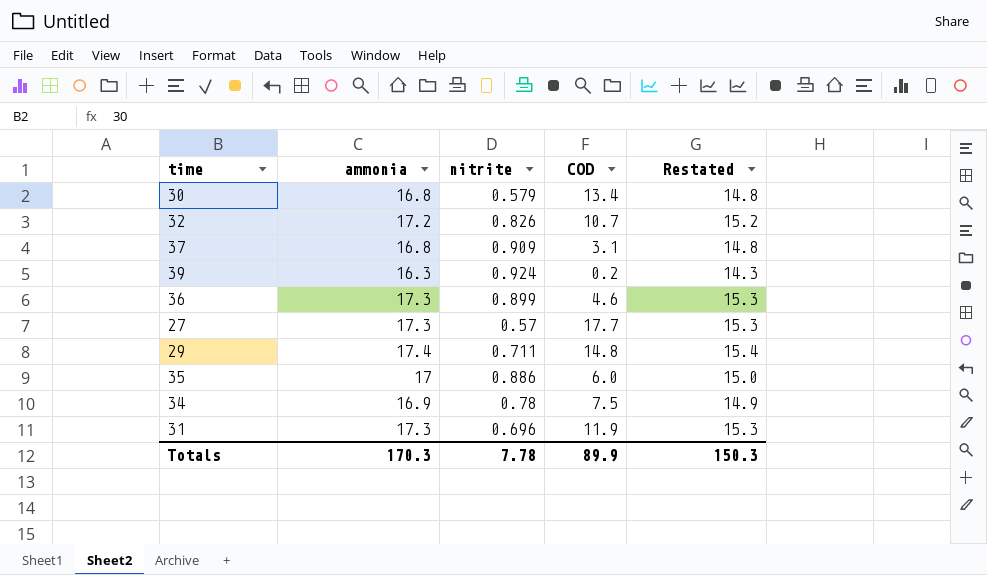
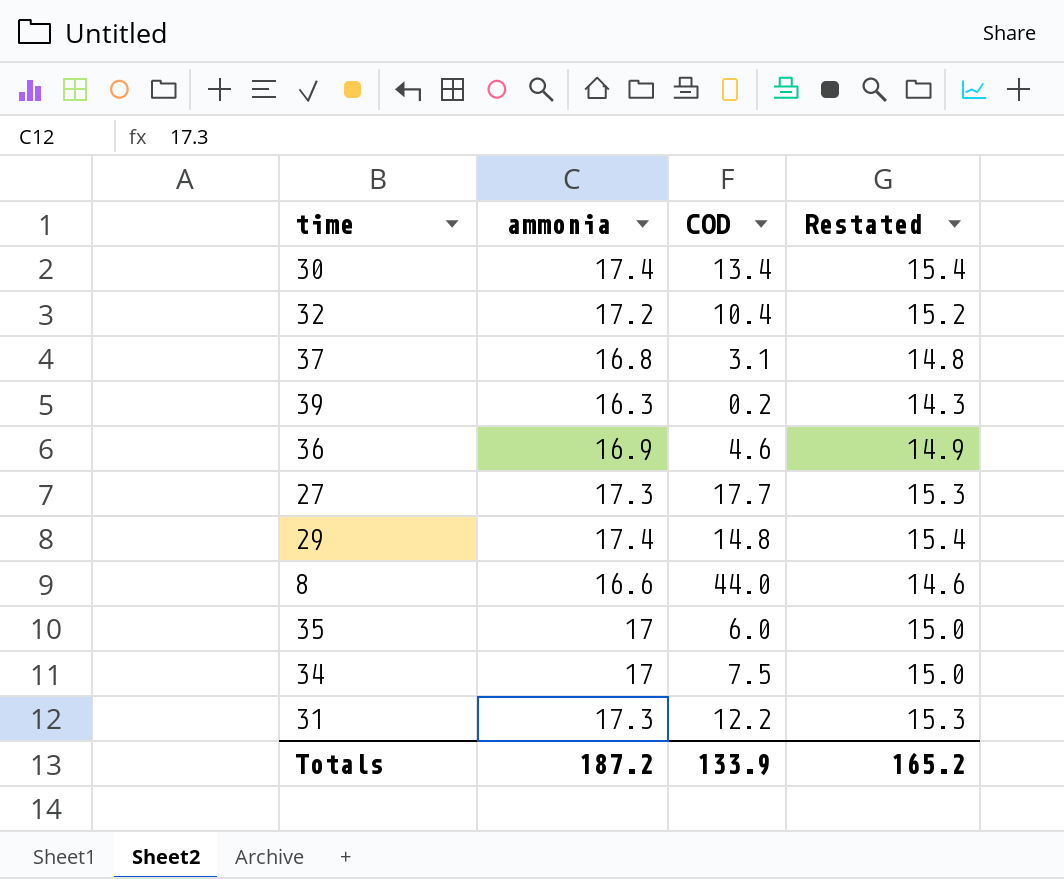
column nitrite | position: 3 -> none
30 | ammonia: 16.8 -> 17.4
30 | Restated: 14.8 -> 15.4
32 | COD: 10.7 -> 10.4
36 | ammonia: 17.3 -> 16.9
36 | Restated: 15.3 -> 14.9
row 8: none -> 16.6 | 44.0 | 14.6
34 | ammonia: 16.9 -> 17
34 | Restated: 14.9 -> 15.0
31 | COD: 11.9 -> 12.2
Totals | ammonia: 170.3 -> 187.2
Totals | COD: 89.9 -> 133.9
Totals | Restated: 150.3 -> 165.2

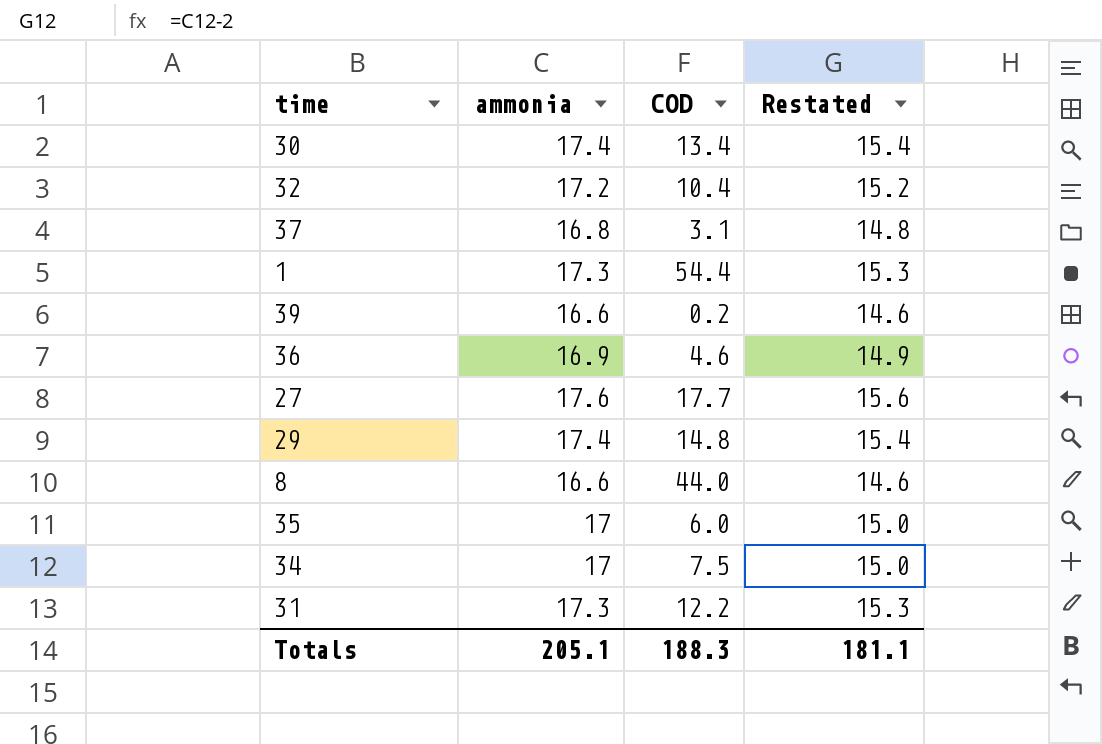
row 1: none -> 17.3 | 54.4 | 15.3
39 | ammonia: 16.3 -> 16.6
39 | Restated: 14.3 -> 14.6
27 | ammonia: 17.3 -> 17.6
27 | Restated: 15.3 -> 15.6
Totals | ammonia: 187.2 -> 205.1
Totals | COD: 133.9 -> 188.3
Totals | Restated: 165.2 -> 181.1

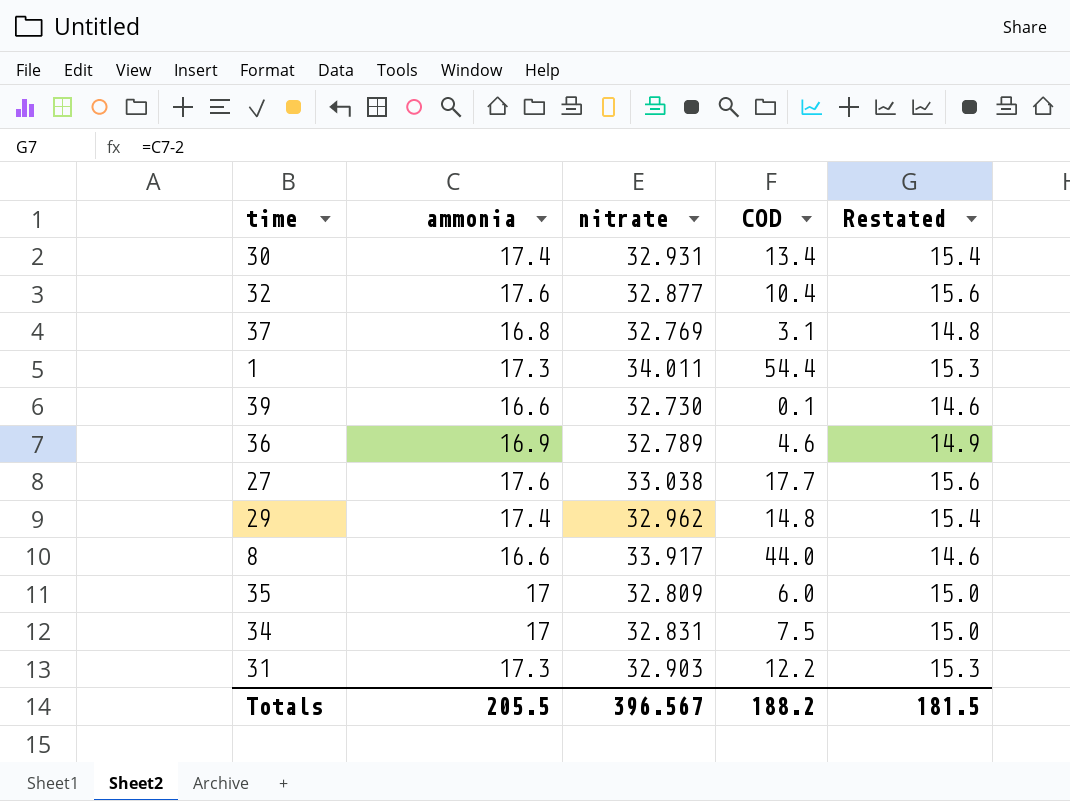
column nitrate | position: none -> 3
32 | ammonia: 17.2 -> 17.6
32 | Restated: 15.2 -> 15.6
39 | COD: 0.2 -> 0.1
Totals | ammonia: 205.1 -> 205.5
Totals | COD: 188.3 -> 188.2
Totals | Restated: 181.1 -> 181.5

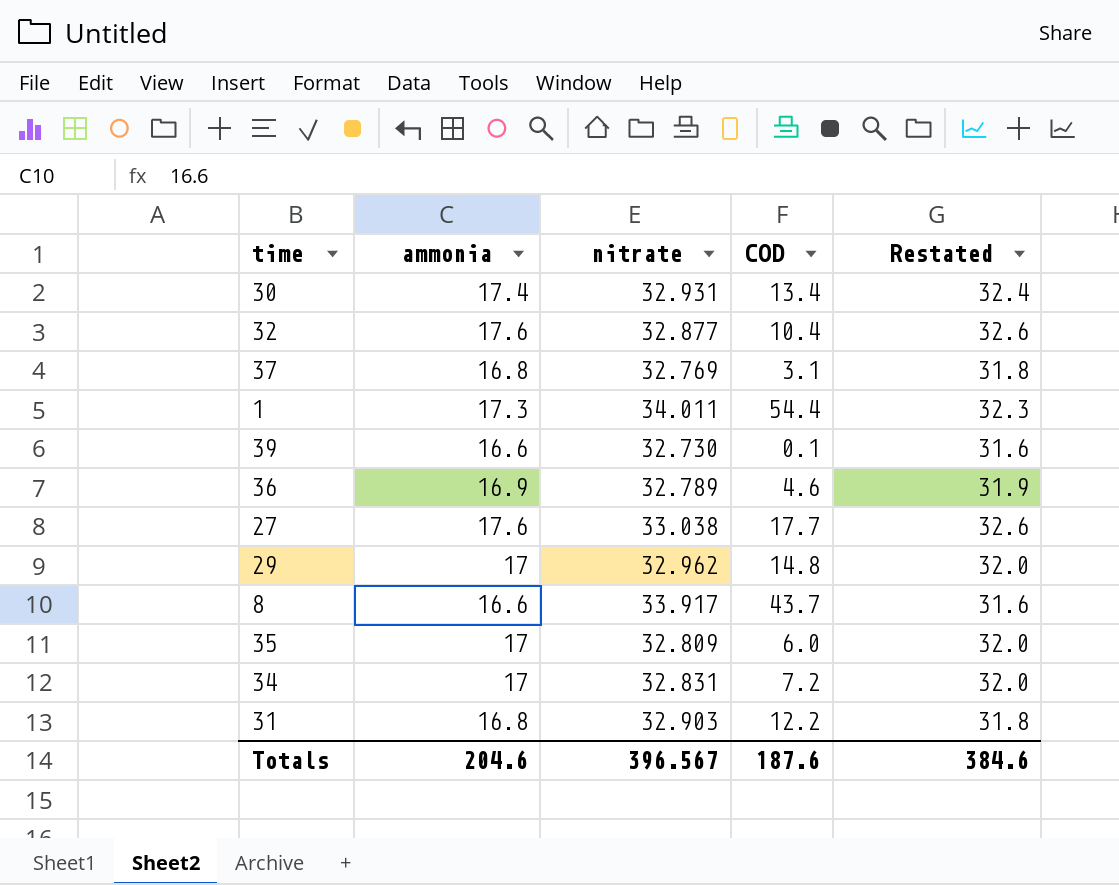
column Restated | formula: [ammonia] - 2 -> [ammonia] + 15
29 | ammonia: 17.4 -> 17
8 | COD: 44.0 -> 43.7
34 | COD: 7.5 -> 7.2
31 | ammonia: 17.3 -> 16.8
Totals | ammonia: 205.5 -> 204.6
Totals | COD: 188.2 -> 187.6
Totals | Restated: 181.5 -> 384.6

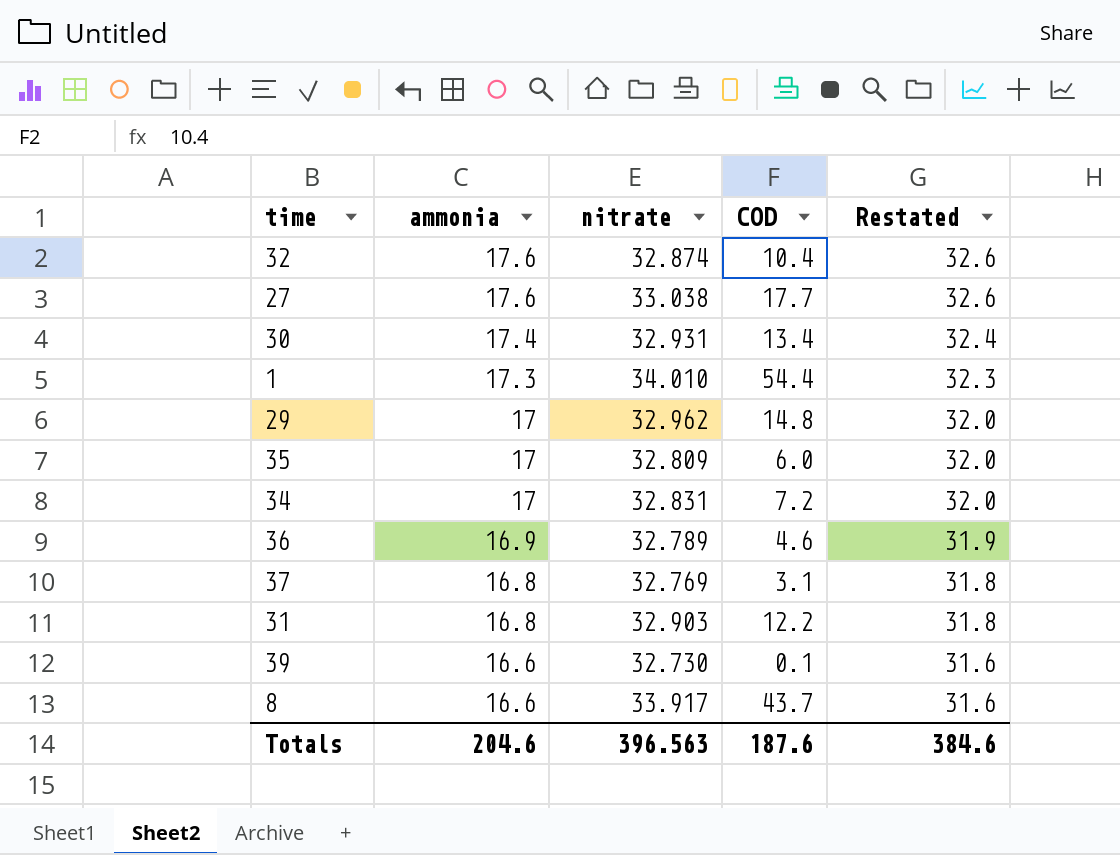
row order: none -> ammonia descending
32 | nitrate: 32.877 -> 32.874
1 | nitrate: 34.011 -> 34.010
Totals | nitrate: 396.567 -> 396.563

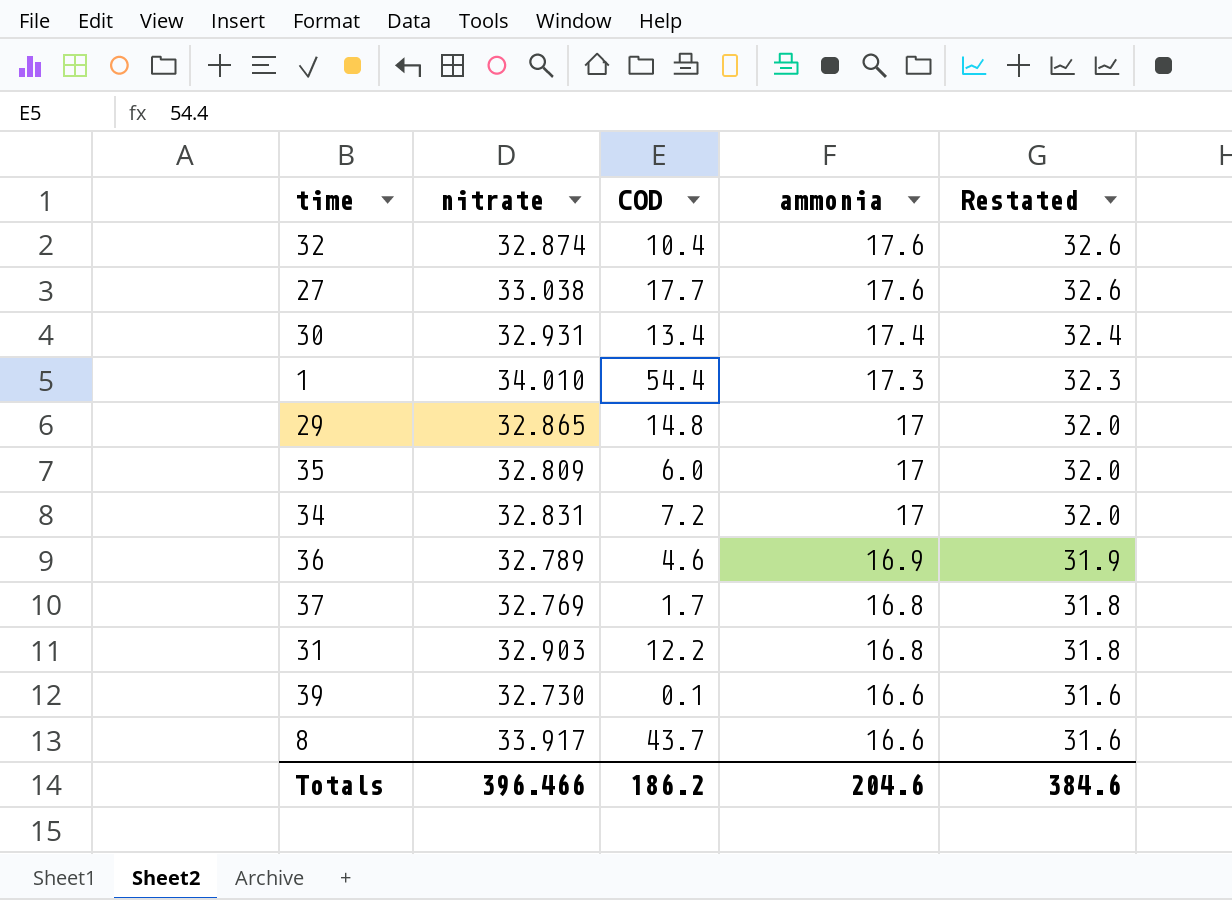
column ammonia | position: 2 -> 4
29 | nitrate: 32.962 -> 32.865
37 | COD: 3.1 -> 1.7
Totals | nitrate: 396.563 -> 396.466
Totals | COD: 187.6 -> 186.2

